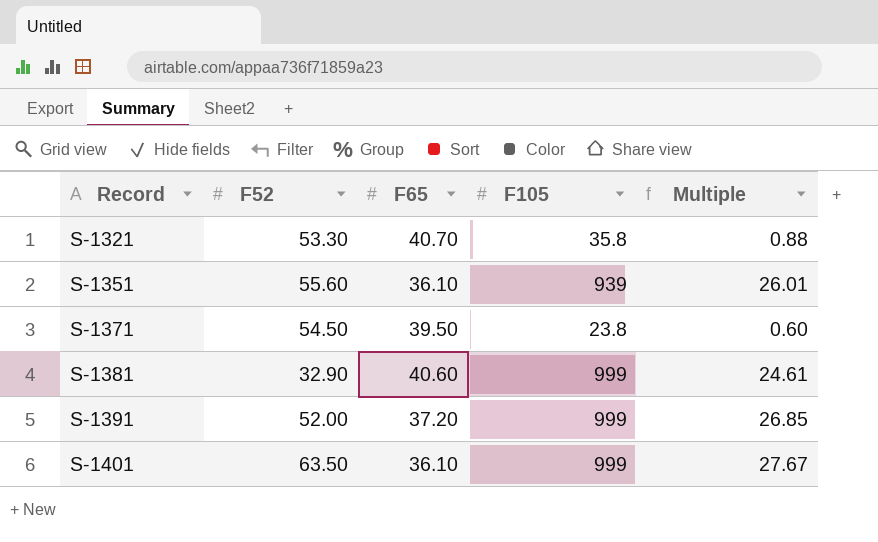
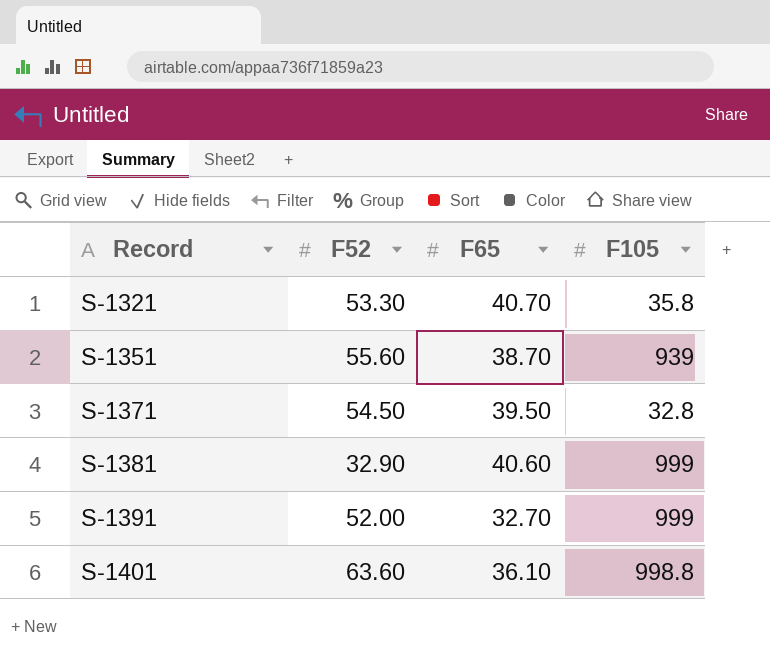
column Multiple | formula: [F105] / [F65] -> none
S-1351 | F65: 36.10 -> 38.70
S-1371 | F105: 23.8 -> 32.8
S-1391 | F65: 37.20 -> 32.70
S-1401 | F52: 63.50 -> 63.60
S-1401 | F105: 999 -> 998.8

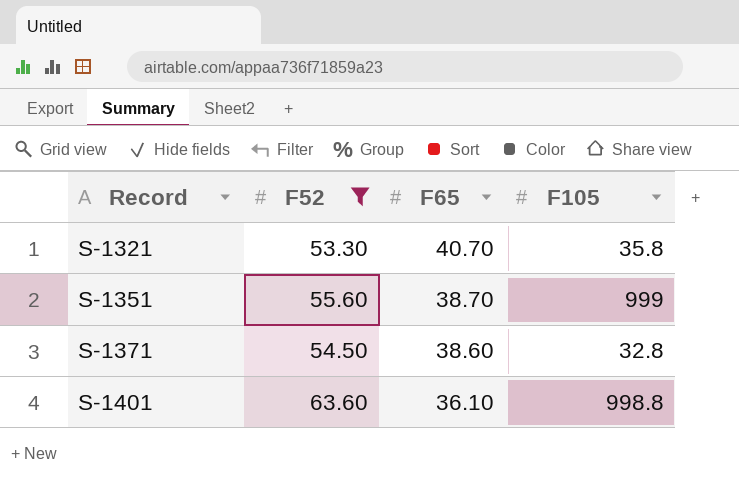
filter: none -> F52 >= 53.30
S-1351 | F105: 939 -> 999
S-1371 | F65: 39.50 -> 38.60

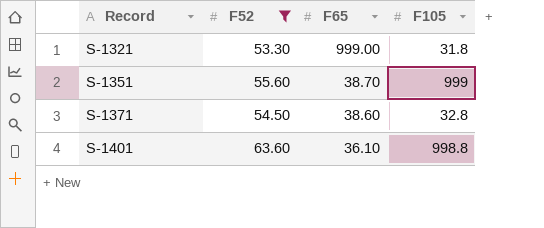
S-1321 | F65: 40.70 -> 999.00
S-1321 | F105: 35.8 -> 31.8

